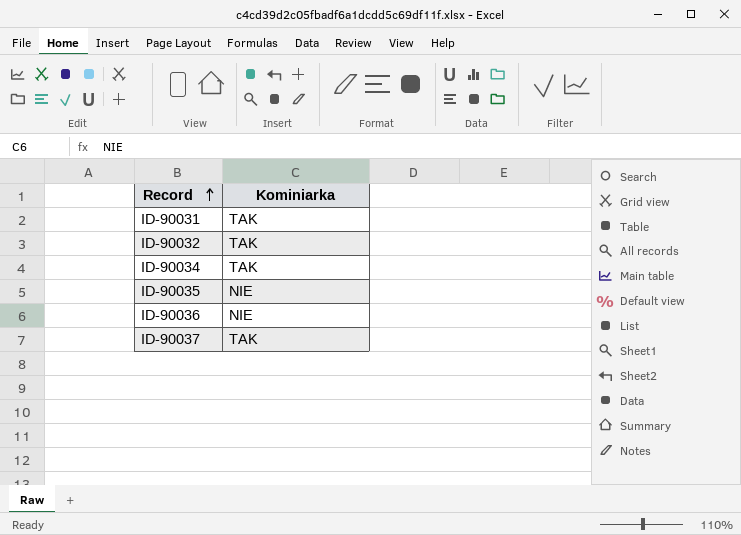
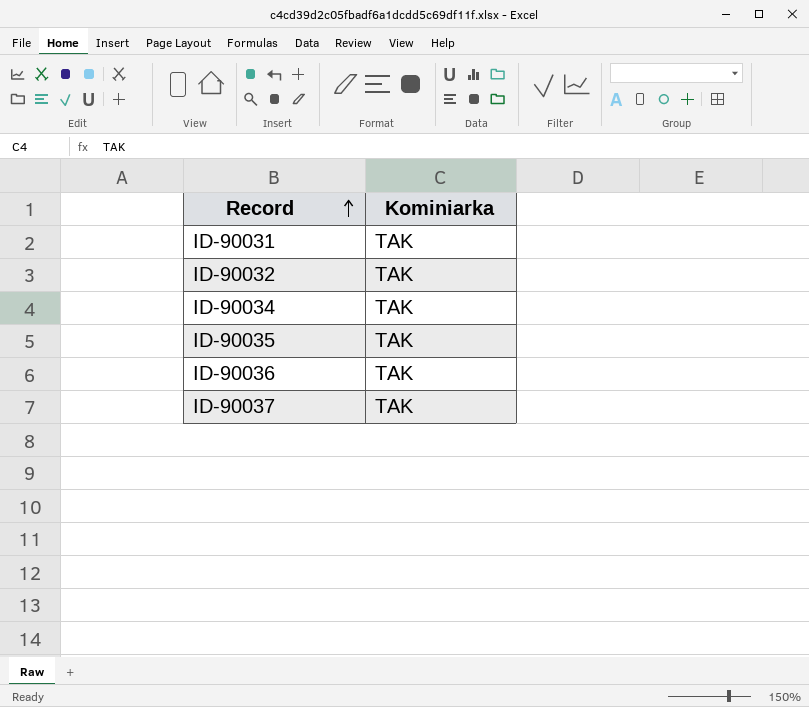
ID-90035 | Kominiarka: NIE -> TAK
ID-90036 | Kominiarka: NIE -> TAK

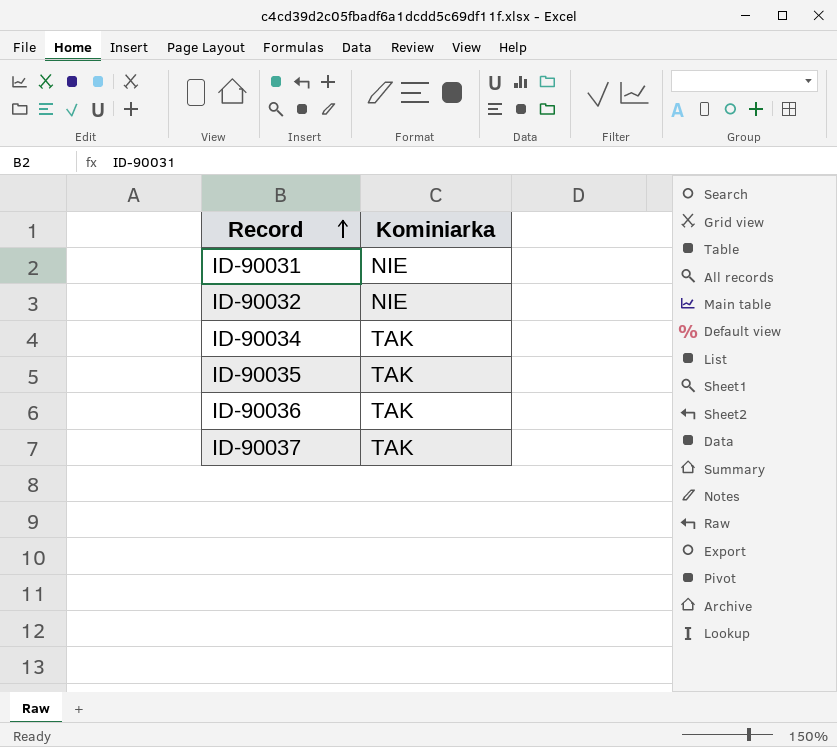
ID-90031 | Kominiarka: TAK -> NIE
ID-90032 | Kominiarka: TAK -> NIE

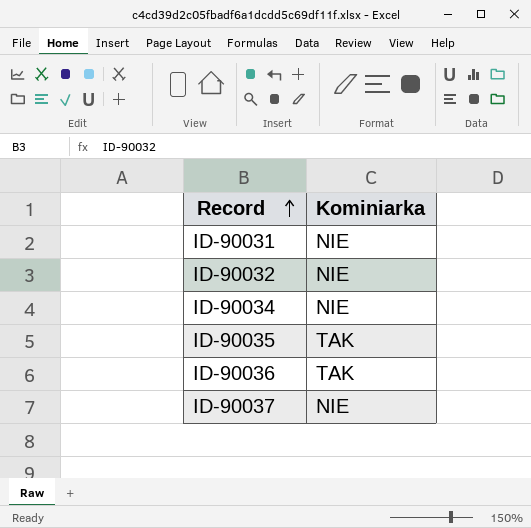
ID-90034 | Kominiarka: TAK -> NIE
ID-90037 | Kominiarka: TAK -> NIE

